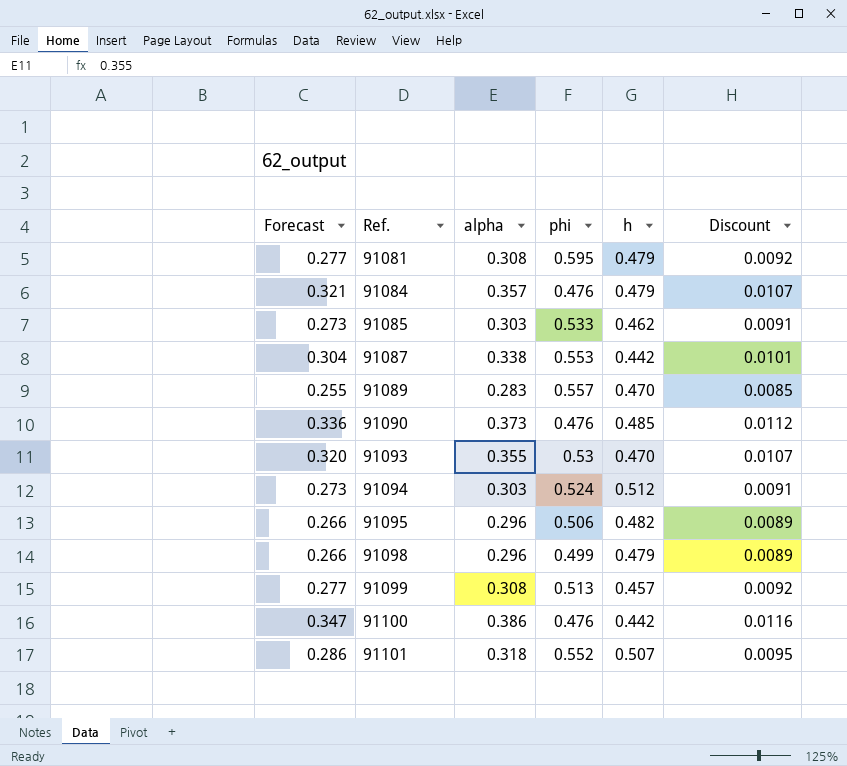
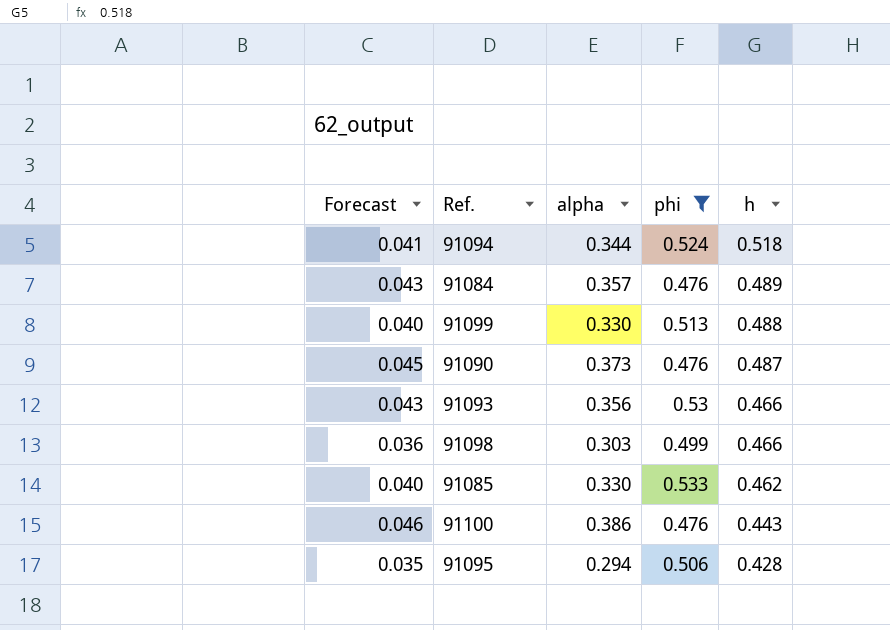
filter: none -> phi <= 0.533
row order: Ref. ascending -> h descending
column Discount | formula: [alpha] * 0.03 -> none
column Forecast | formula: [alpha] * 0.9 -> [alpha] * 0.12
91094 | alpha: 0.303 -> 0.344
91094 | h: 0.512 -> 0.518
91084 | h: 0.479 -> 0.489
91099 | alpha: 0.308 -> 0.330
91099 | h: 0.457 -> 0.488
91090 | h: 0.485 -> 0.487
91093 | alpha: 0.355 -> 0.356
91093 | h: 0.470 -> 0.466
91098 | alpha: 0.296 -> 0.303
91098 | h: 0.479 -> 0.466
91085 | alpha: 0.303 -> 0.330
91100 | h: 0.442 -> 0.443
91095 | alpha: 0.296 -> 0.294
91095 | h: 0.482 -> 0.428

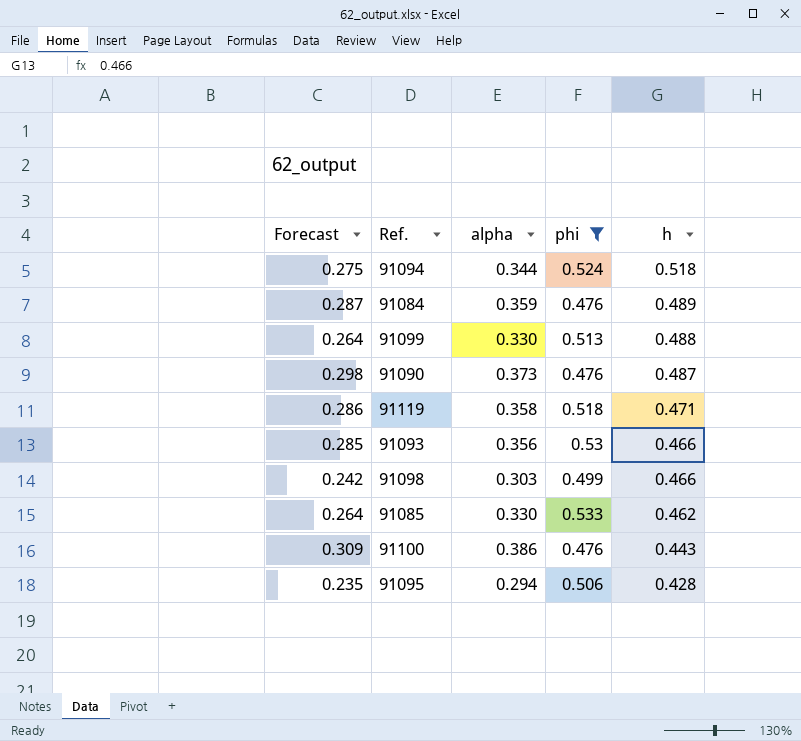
column Forecast | formula: [alpha] * 0.12 -> [alpha] * 0.8
91084 | alpha: 0.357 -> 0.359
row 91119: none -> 0.286 | 0.358 | 0.518 | 0.471

